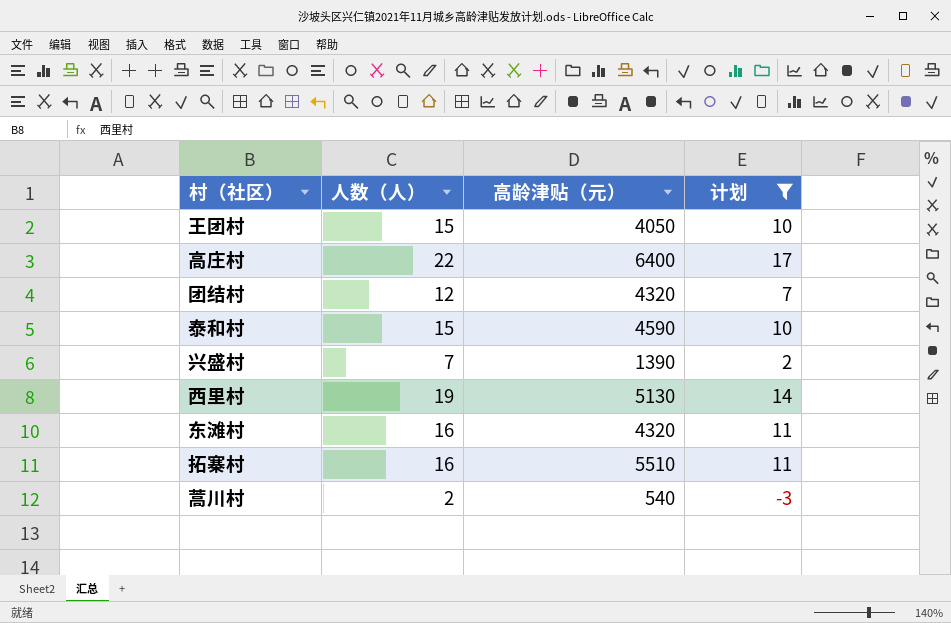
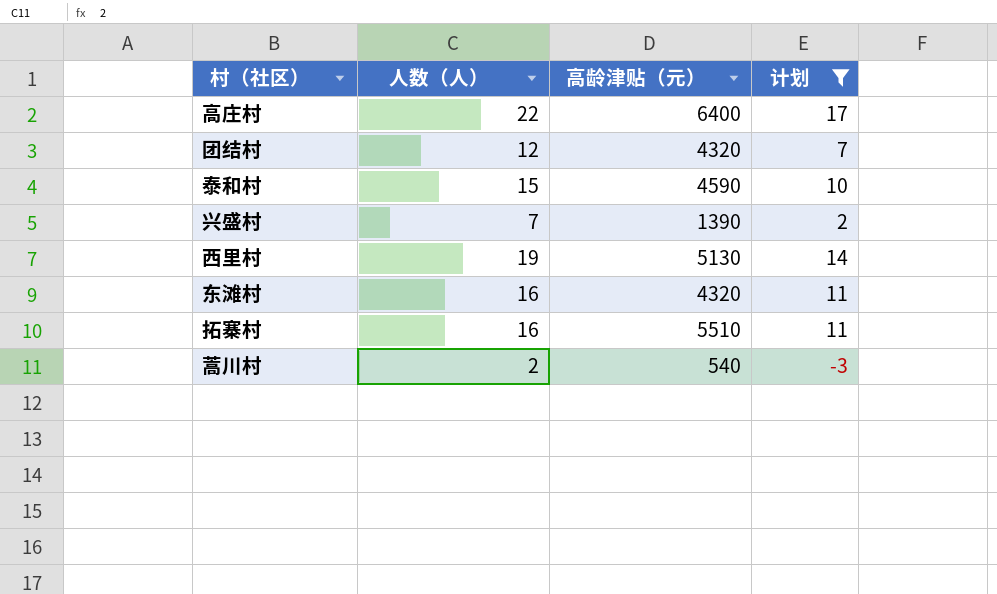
row 王团村: 15 | 4050 | 10 -> none

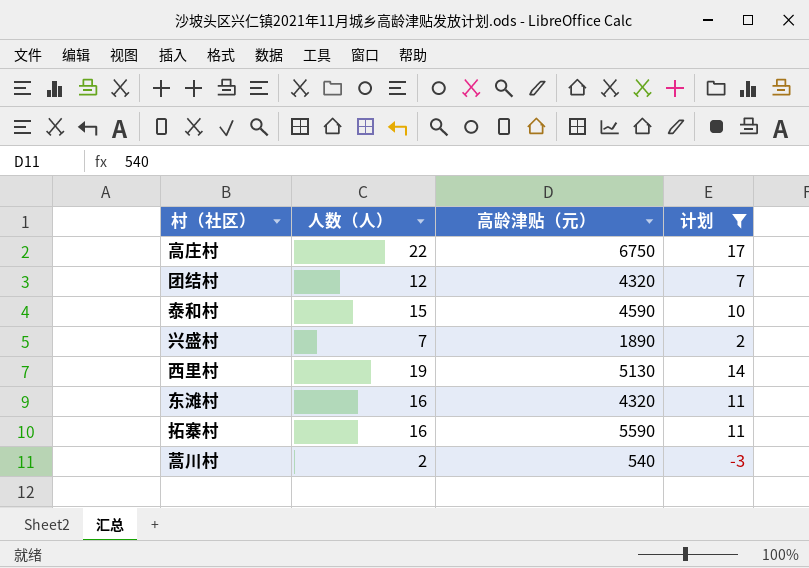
高庄村 | 高龄津贴（元）: 6400 -> 6750
兴盛村 | 高龄津贴（元）: 1390 -> 1890
拓寨村 | 高龄津贴（元）: 5510 -> 5590

